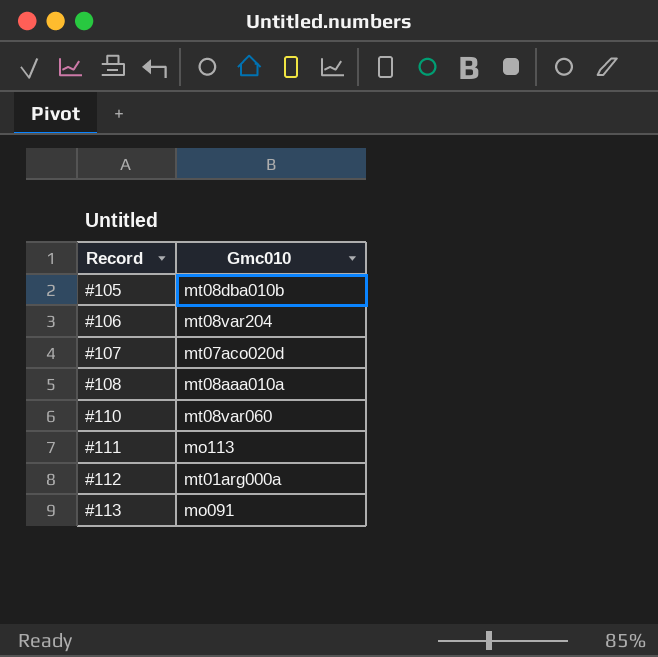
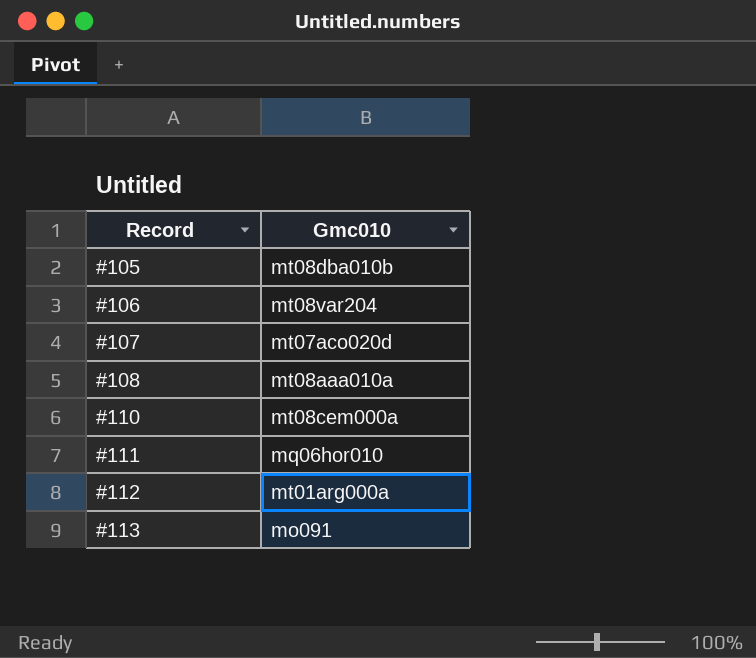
#110 | Gmc010: mt08var060 -> mt08cem000a
#111 | Gmc010: mo113 -> mq06hor010

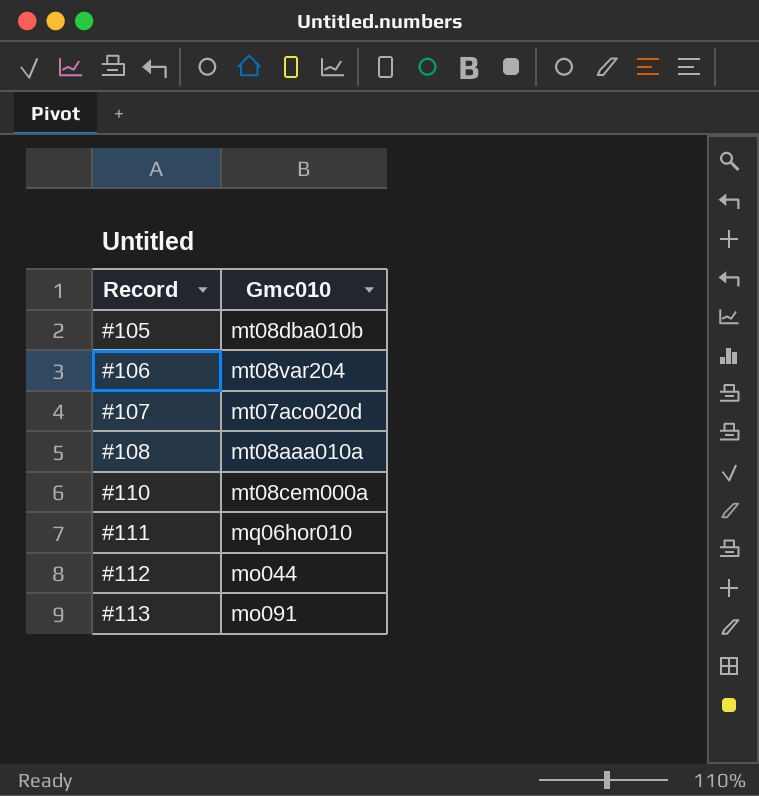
#112 | Gmc010: mt01arg000a -> mo044

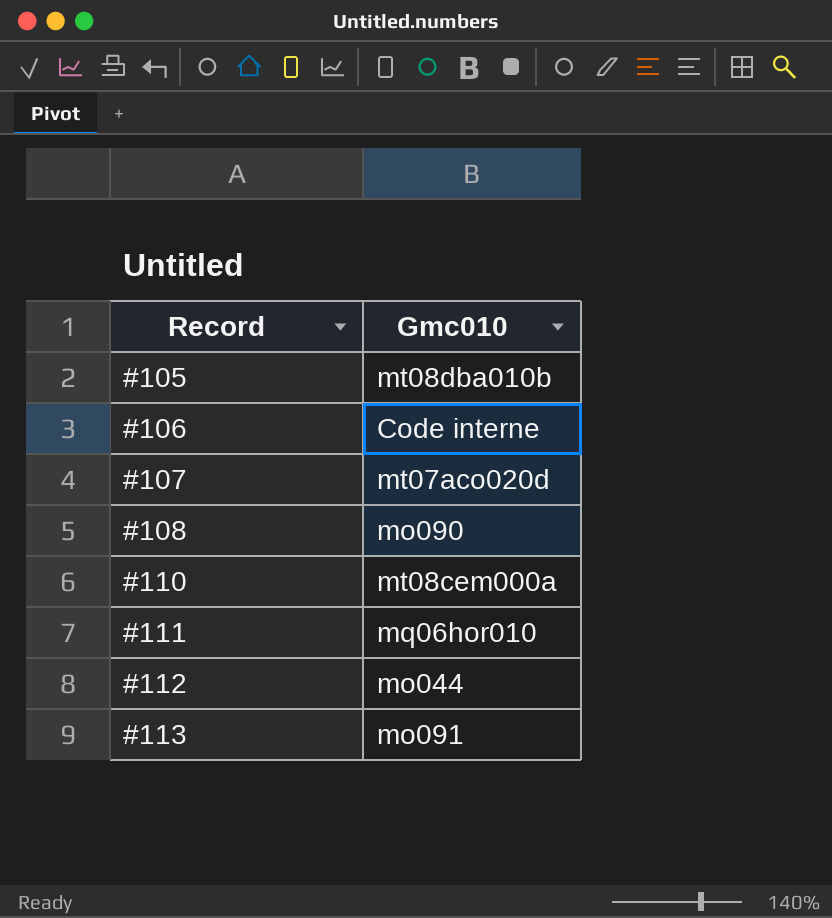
#106 | Gmc010: mt08var204 -> Code interne
#108 | Gmc010: mt08aaa010a -> mo090

